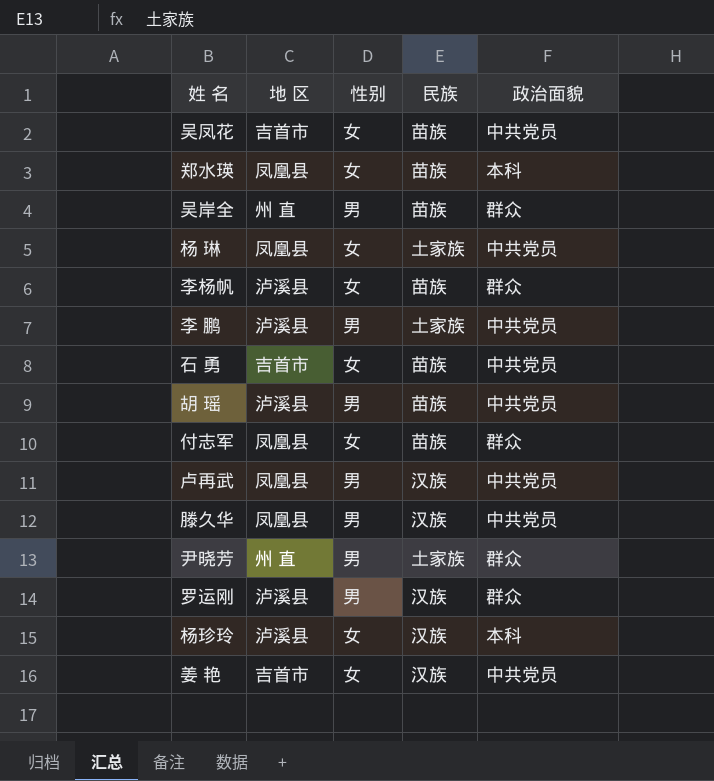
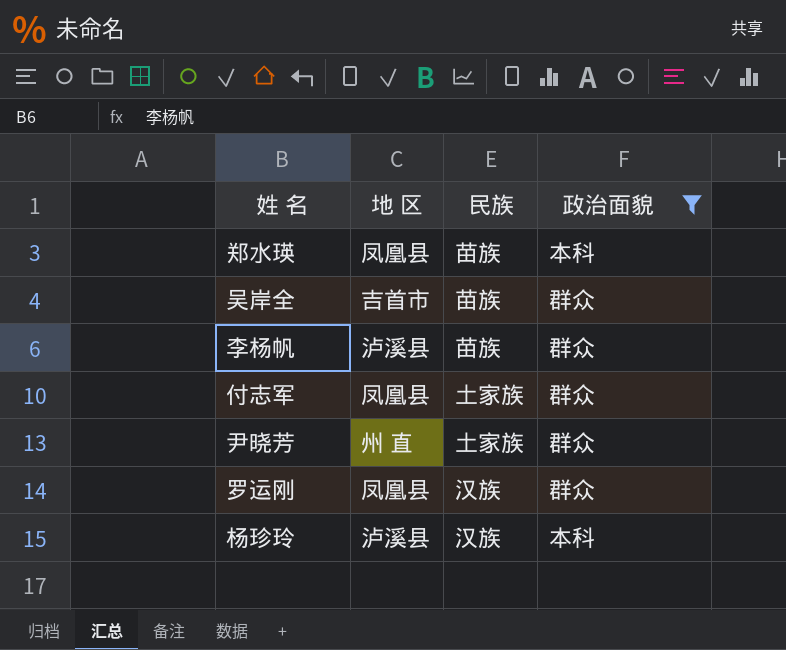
filter: none -> 政治面貌 != 中共党员
column 性别 | position: 3 -> none
吴岸全 | 地 区: 州 直 -> 吉首市
付志军 | 民族: 苗族 -> 土家族
罗运刚 | 地 区: 泸溪县 -> 凤凰县

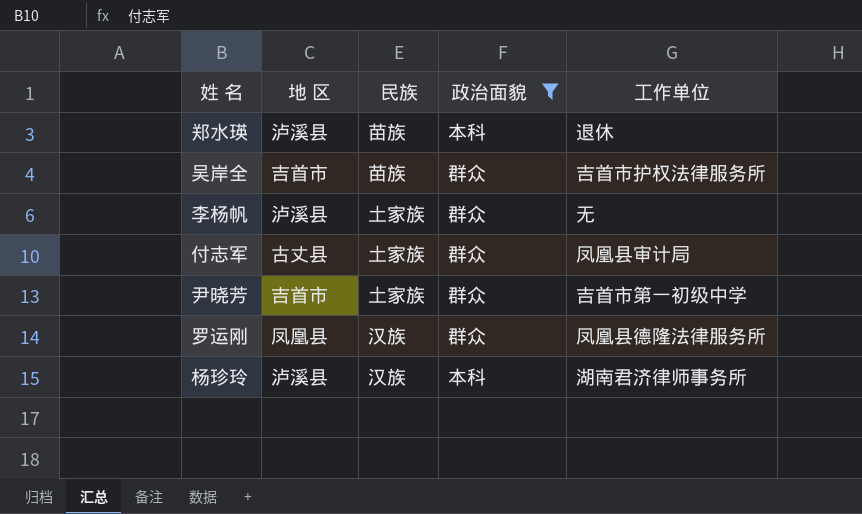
column 工作单位 | position: none -> 5
郑水瑛 | 地 区: 凤凰县 -> 泸溪县
李杨帆 | 民族: 苗族 -> 土家族
付志军 | 地 区: 凤凰县 -> 古丈县
尹晓芳 | 地 区: 州 直 -> 吉首市

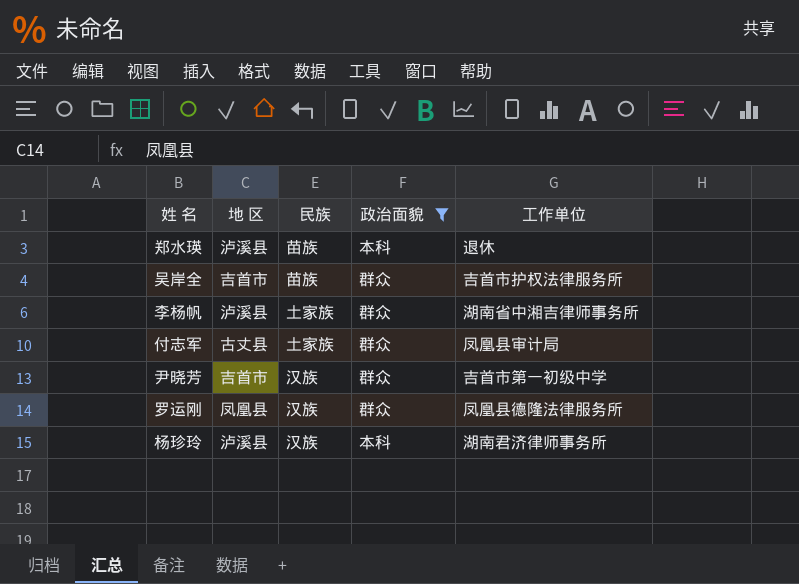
李杨帆 | 工作单位: 无 -> 湖南省中湘吉律师事务所
尹晓芳 | 民族: 土家族 -> 汉族

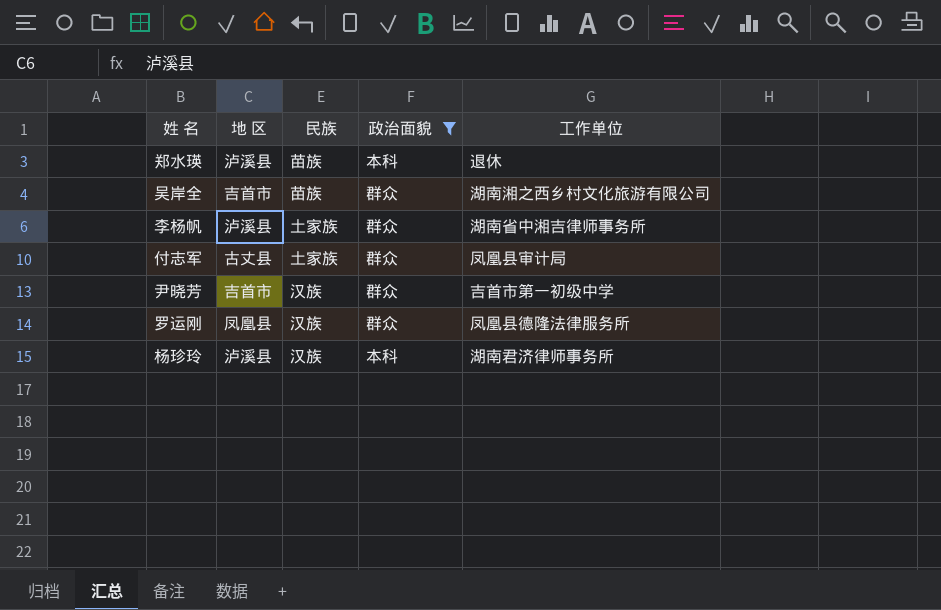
吴岸全 | 工作单位: 吉首市护权法律服务所 -> 湖南湘之西乡村文化旅游有限公司

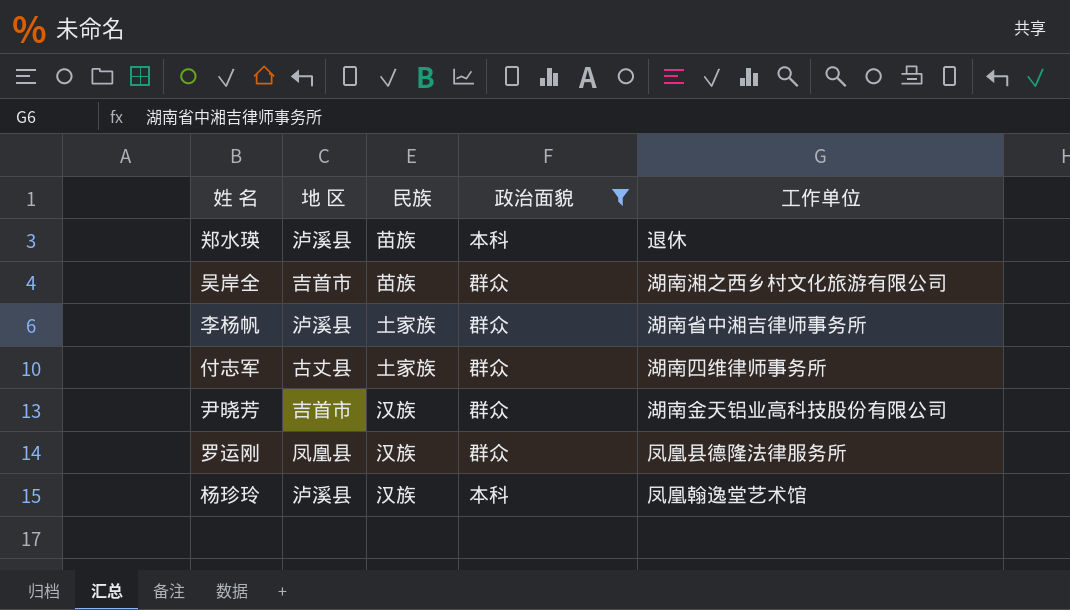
付志军 | 工作单位: 凤凰县审计局 -> 湖南四维律师事务所
尹晓芳 | 工作单位: 吉首市第一初级中学 -> 湖南金天铝业高科技股份有限公司
杨珍玲 | 工作单位: 湖南君济律师事务所 -> 凤凰翰逸堂艺术馆

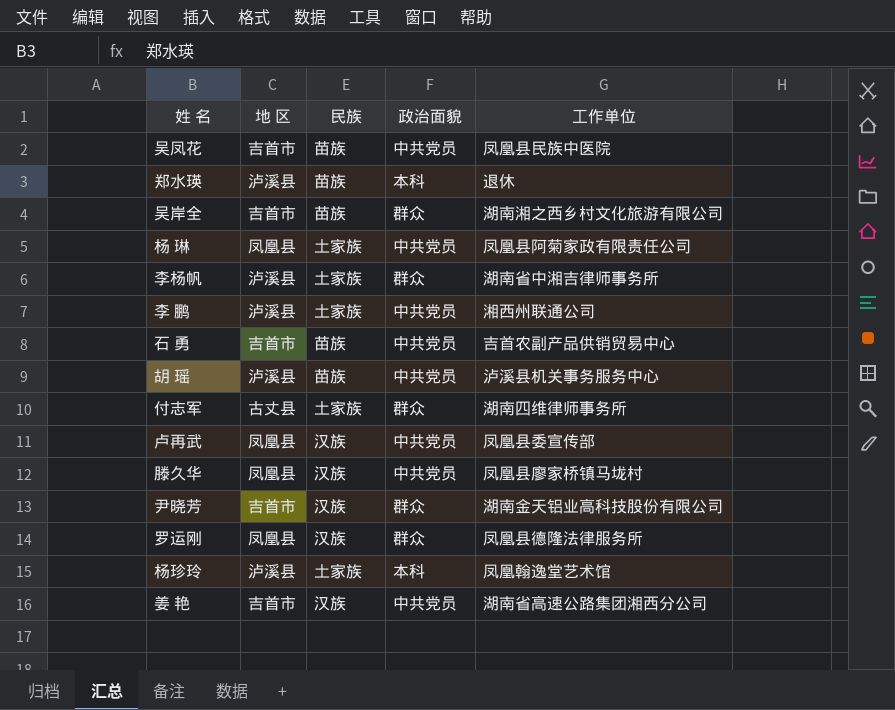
filter: 政治面貌 != 中共党员 -> none
杨珍玲 | 民族: 汉族 -> 土家族

